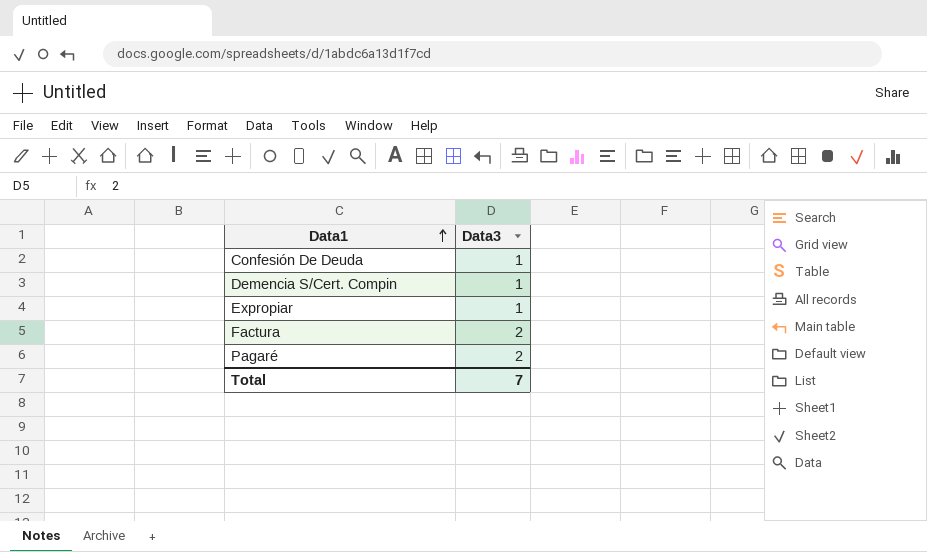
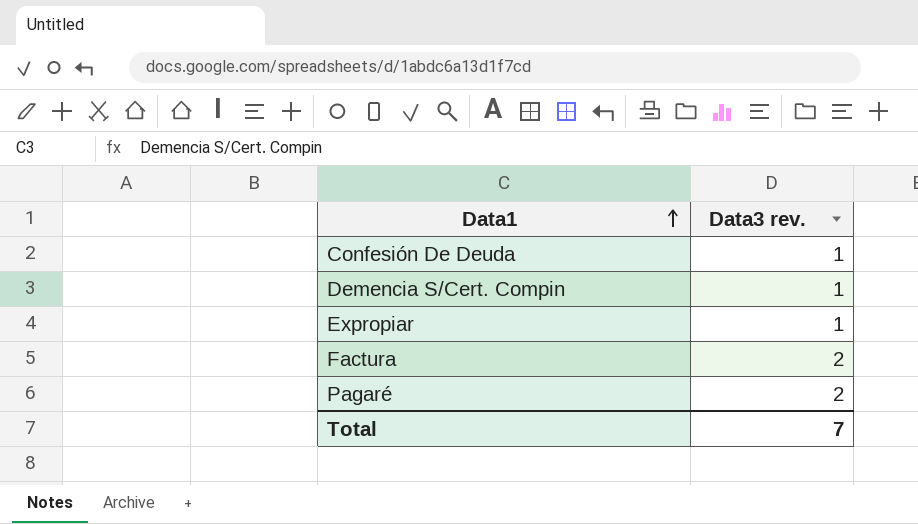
column name: Data3 -> Data3 rev.

